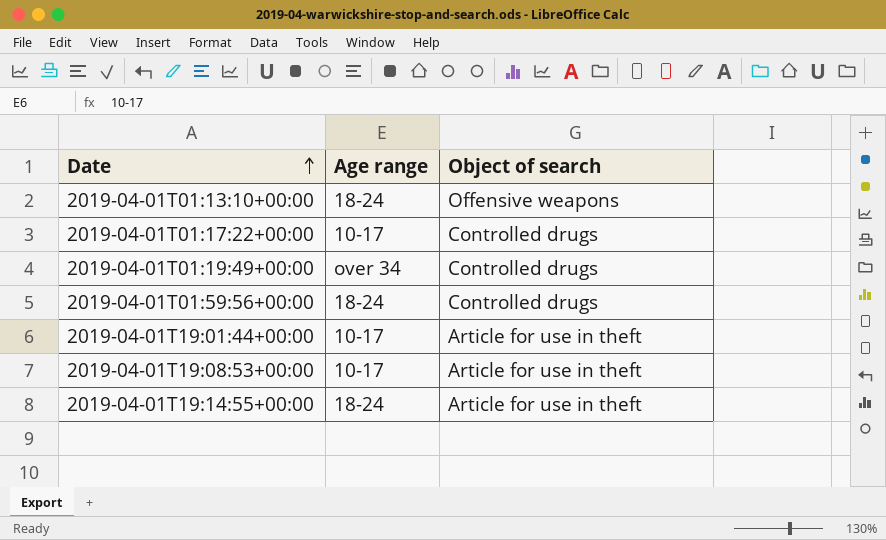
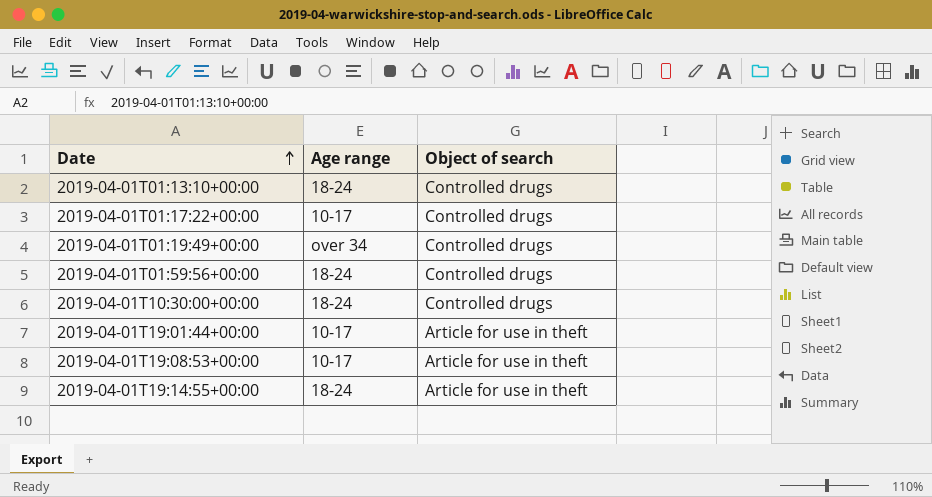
2019-04-01T01:13:10+00:00 | Object of search: Offensive weapons -> Controlled drugs
row 2019-04-01T10:30:00+00:00: none -> 18-24 | Controlled drugs

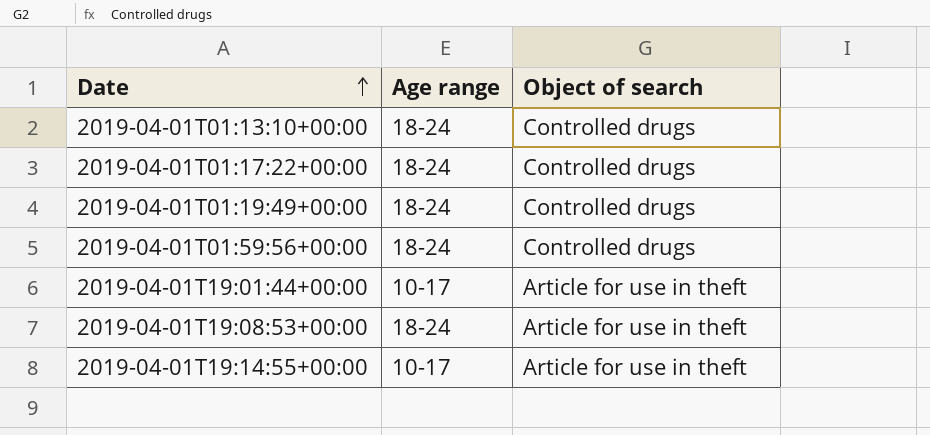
row 2019-04-01T10:30:00+00:00: 18-24 | Controlled drugs -> none
2019-04-01T01:17:22+00:00 | Age range: 10-17 -> 18-24
2019-04-01T01:19:49+00:00 | Age range: over 34 -> 18-24
2019-04-01T19:08:53+00:00 | Age range: 10-17 -> 18-24
2019-04-01T19:14:55+00:00 | Age range: 18-24 -> 10-17

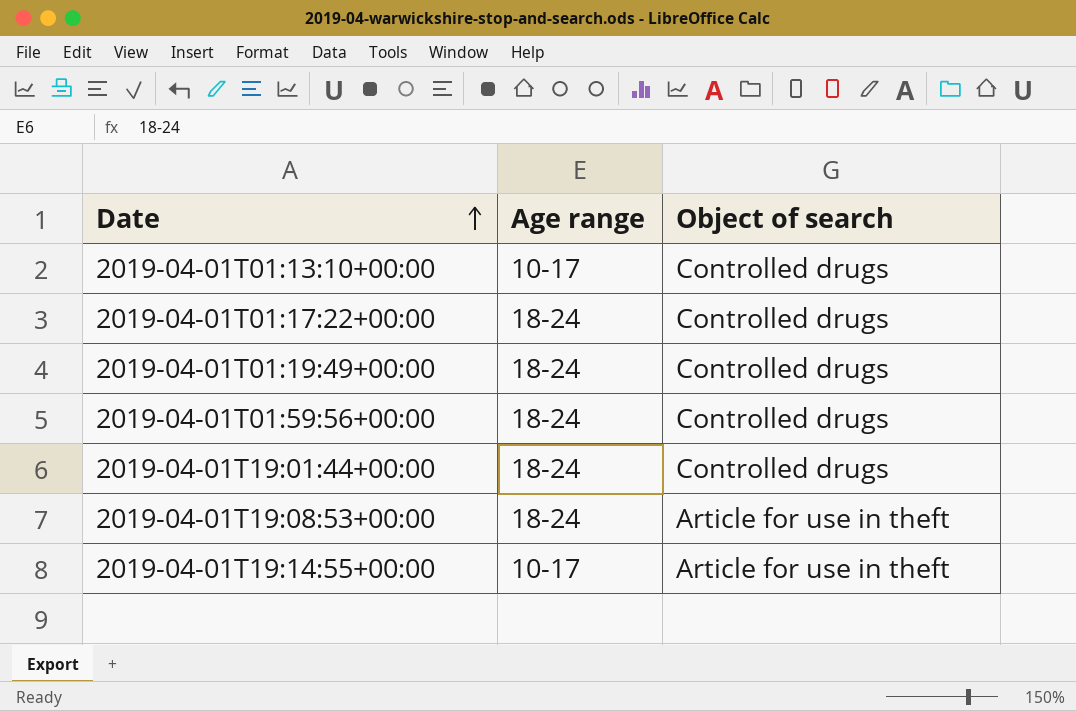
2019-04-01T01:13:10+00:00 | Age range: 18-24 -> 10-17
2019-04-01T19:01:44+00:00 | Age range: 10-17 -> 18-24
2019-04-01T19:01:44+00:00 | Object of search: Article for use in theft -> Controlled drugs

